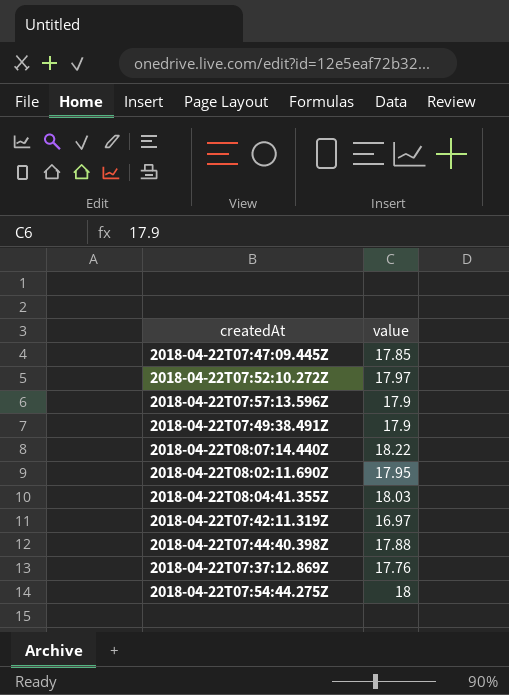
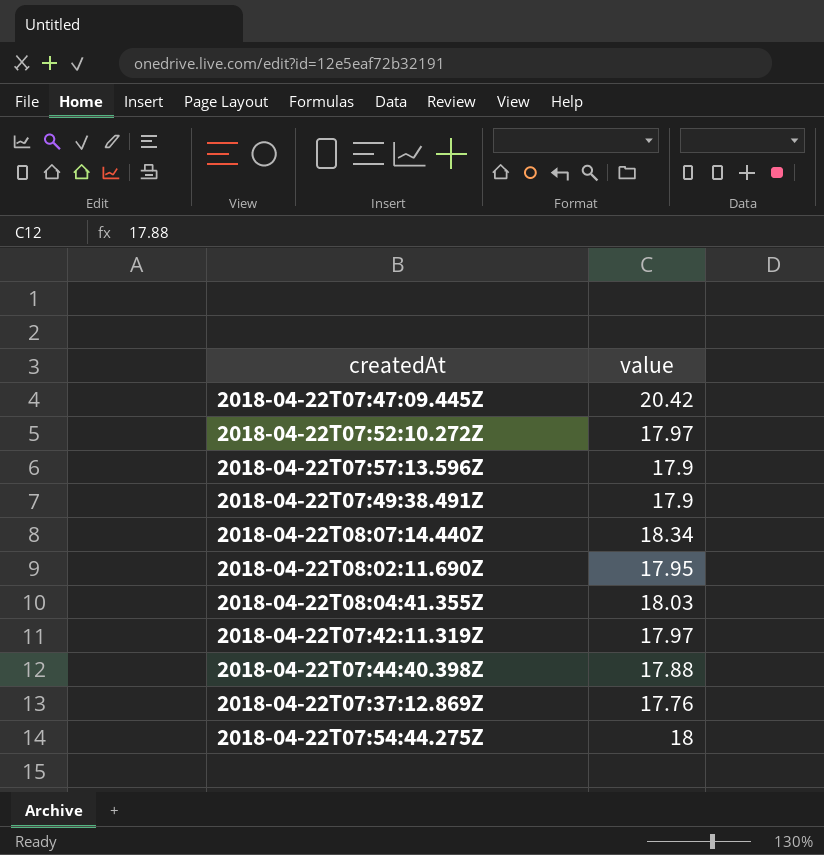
2018-04-22T07:47:09.445Z | value: 17.85 -> 20.42
2018-04-22T08:07:14.440Z | value: 18.22 -> 18.34
2018-04-22T07:42:11.319Z | value: 16.97 -> 17.97

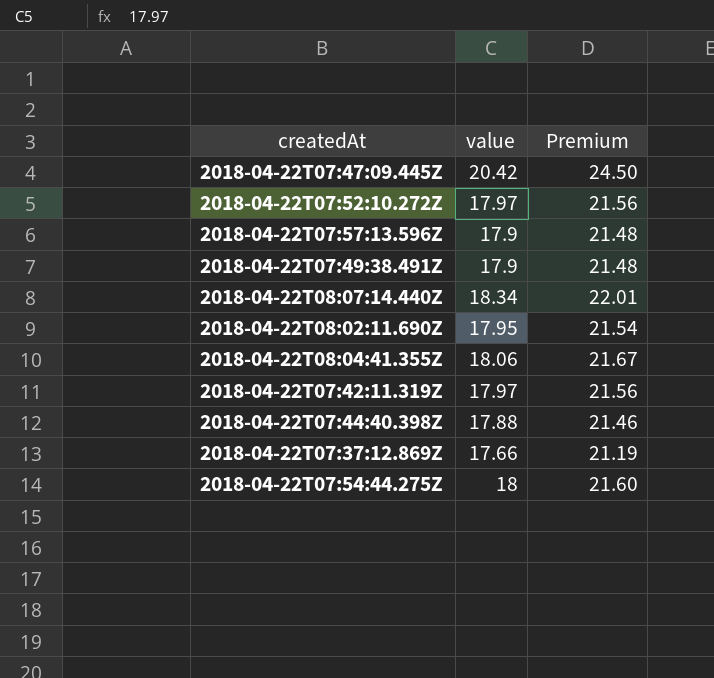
column Premium | formula: none -> [value] * 1.2
2018-04-22T08:04:41.355Z | value: 18.03 -> 18.06
2018-04-22T07:37:12.869Z | value: 17.76 -> 17.66

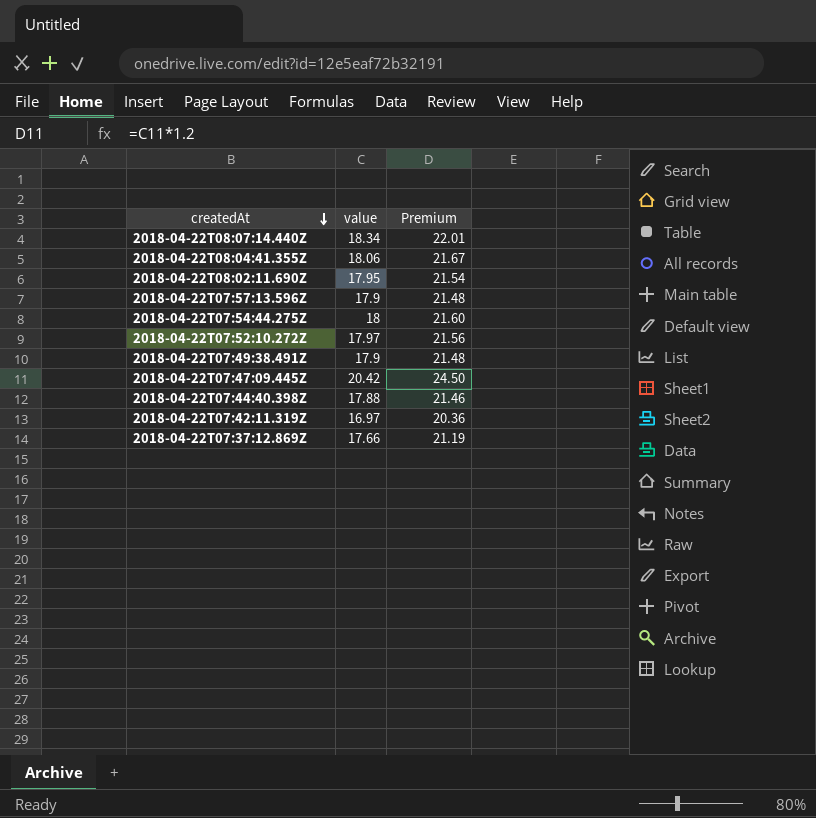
row order: none -> createdAt descending
2018-04-22T07:42:11.319Z | value: 17.97 -> 16.97
2018-04-22T07:42:11.319Z | Premium: 21.56 -> 20.36

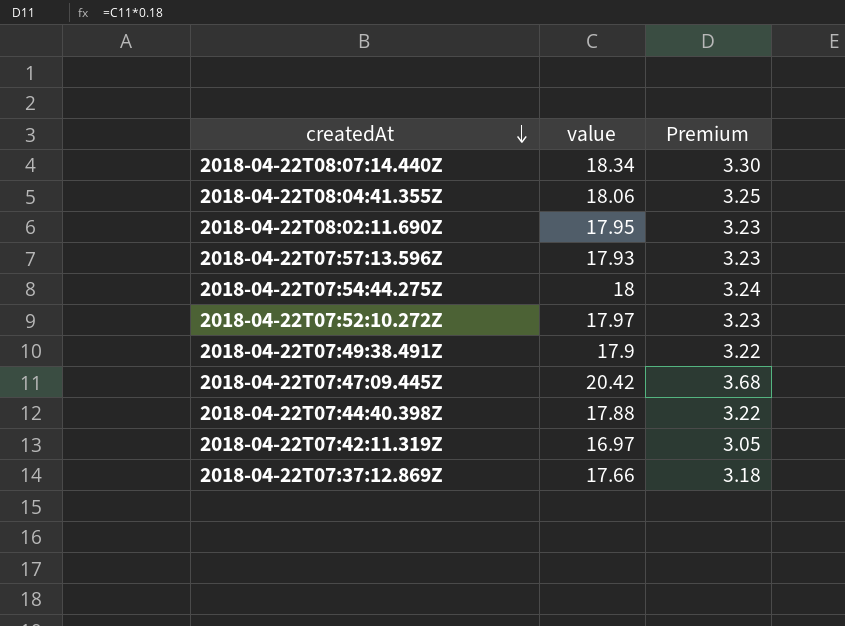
column Premium | formula: [value] * 1.2 -> [value] * 0.18
2018-04-22T07:57:13.596Z | value: 17.9 -> 17.93

